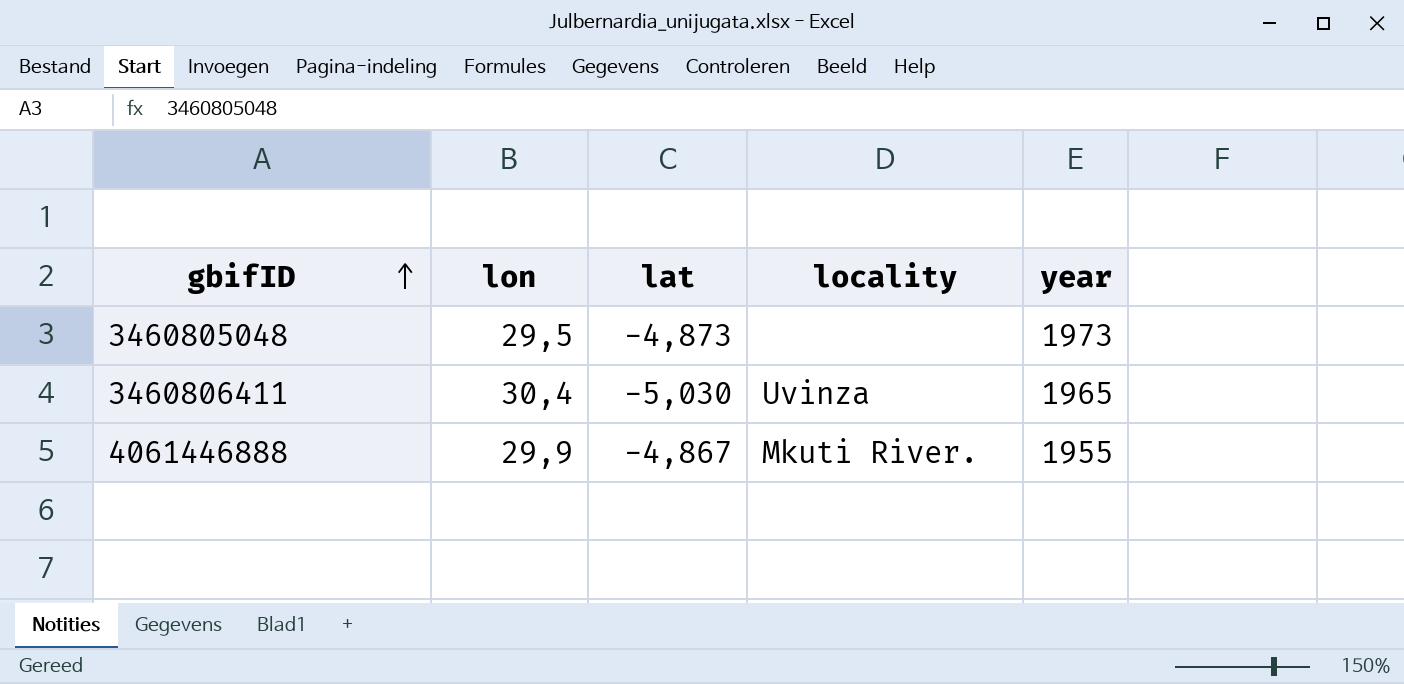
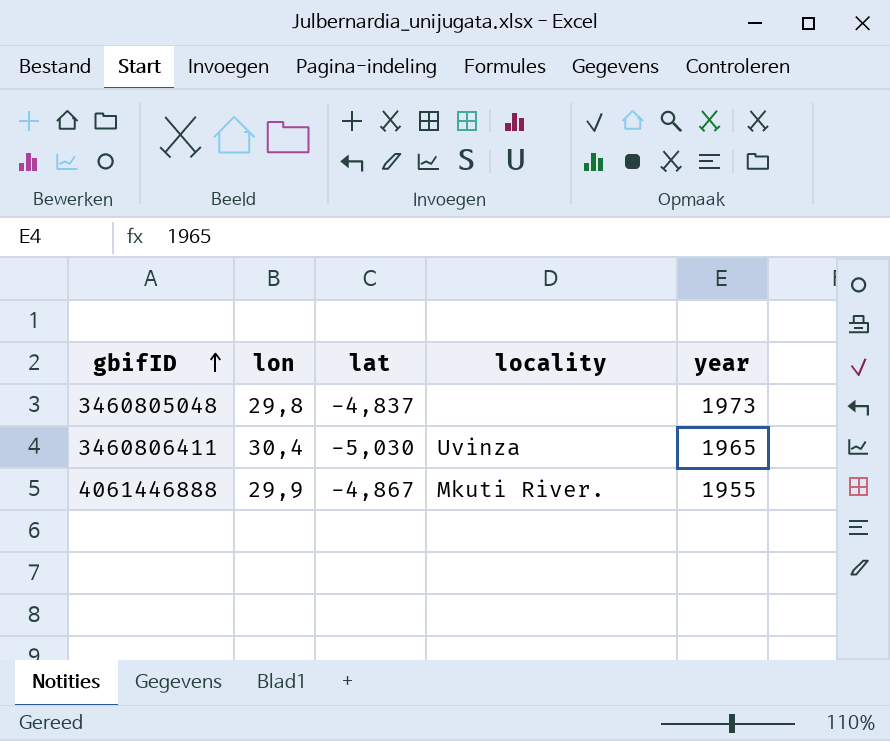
3460805048 | lon: 29,5 -> 29,8
3460805048 | lat: -4,873 -> -4,837

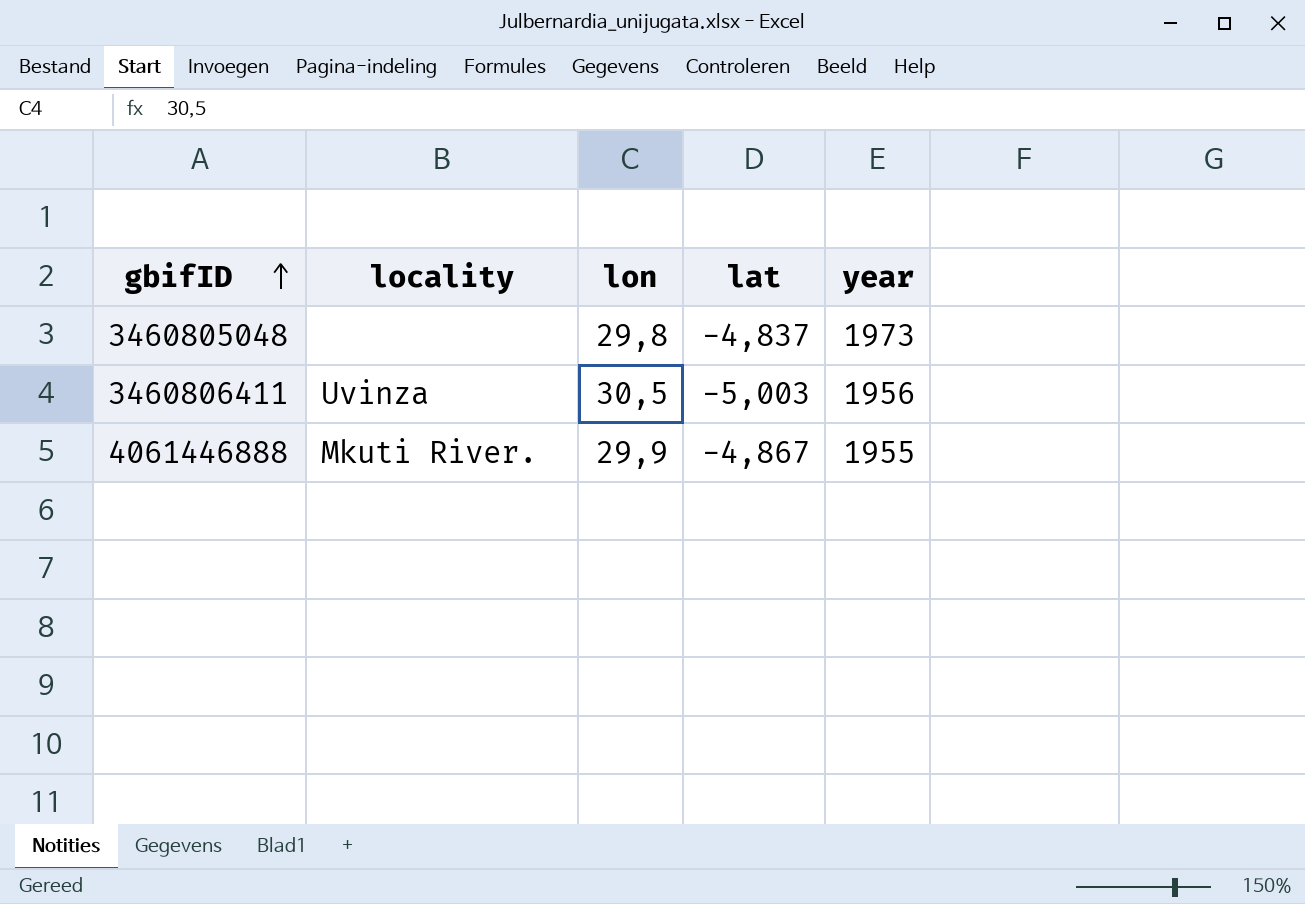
column locality | position: 4 -> 2
3460806411 | lon: 30,4 -> 30,5
3460806411 | lat: -5,030 -> -5,003
3460806411 | year: 1965 -> 1956

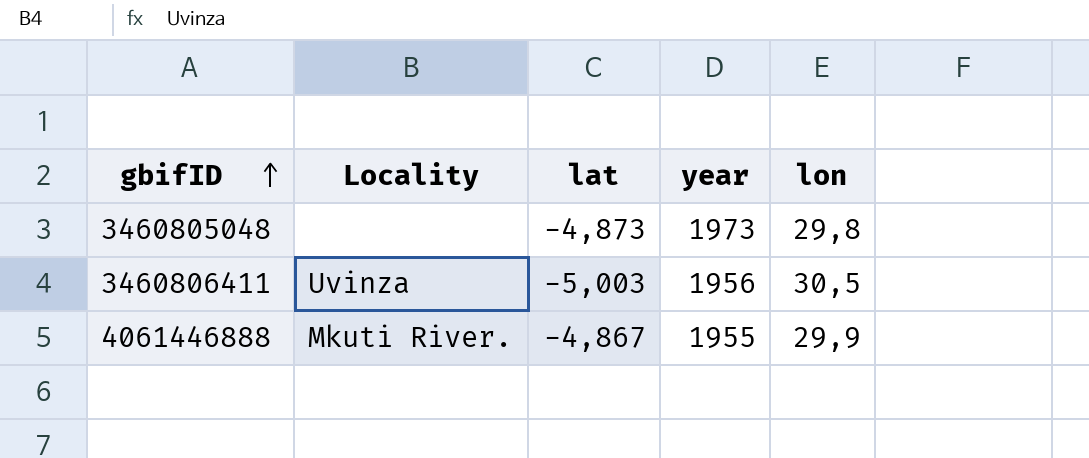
column name: locality -> Locality
column lon | position: 3 -> 5
3460805048 | lat: -4,837 -> -4,873

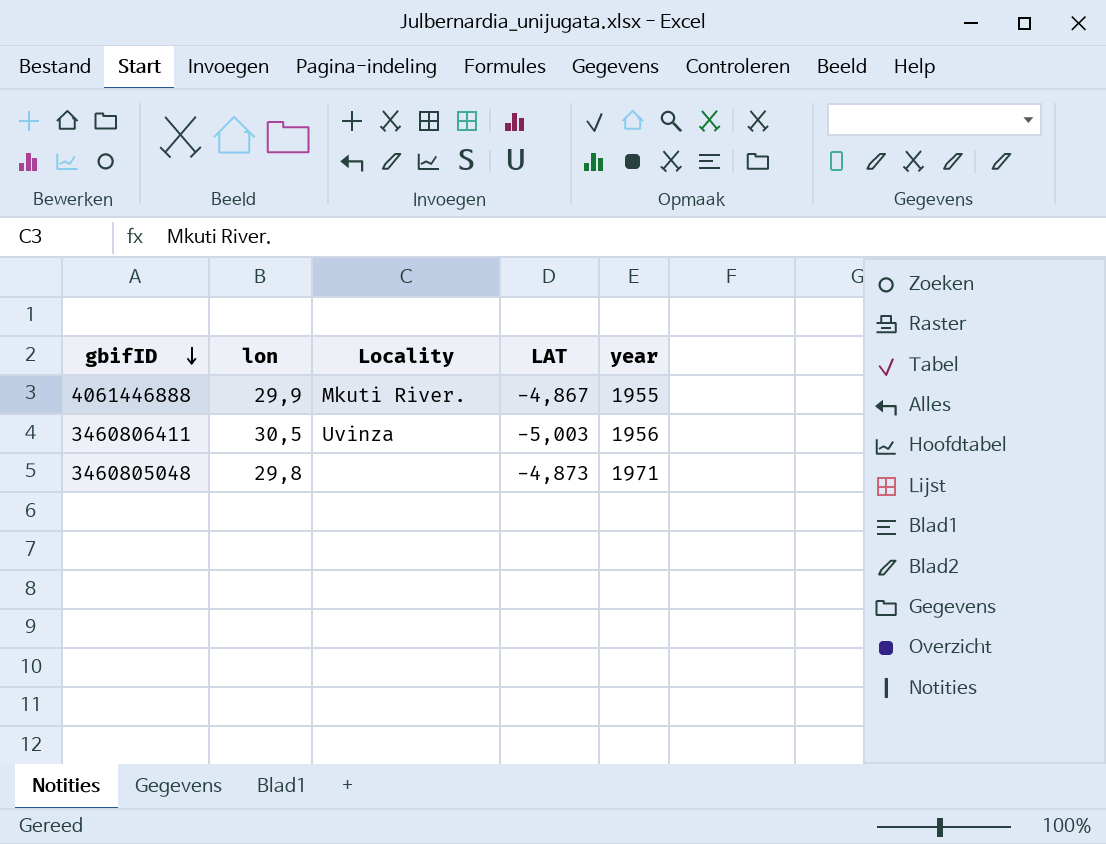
row order: gbifID ascending -> gbifID descending
column lon | position: 5 -> 2
column name: lat -> LAT
3460805048 | year: 1973 -> 1971

